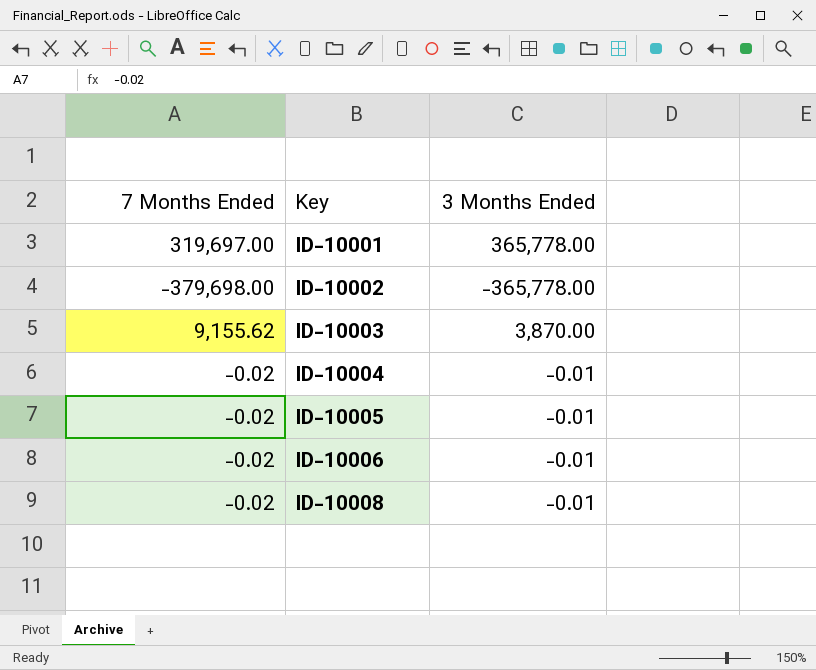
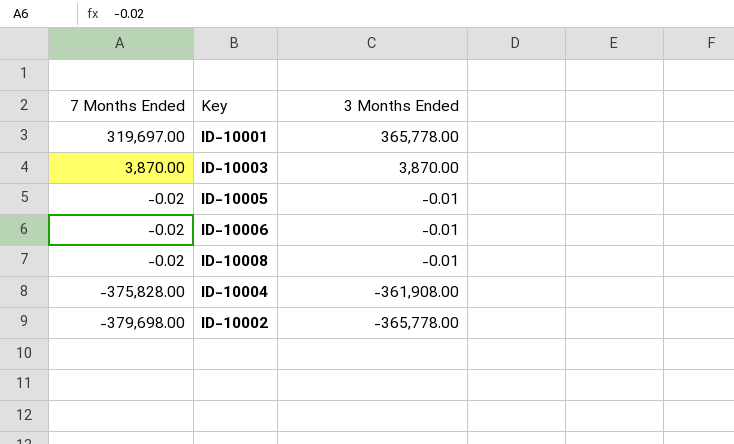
row order: Key ascending -> 7 Months Ended descending
ID-10003 | 7 Months Ended: 9,155.62 -> 3,870.00
ID-10004 | 7 Months Ended: -0.02 -> -375,828.00
ID-10004 | 3 Months Ended: -0.01 -> -361,908.00

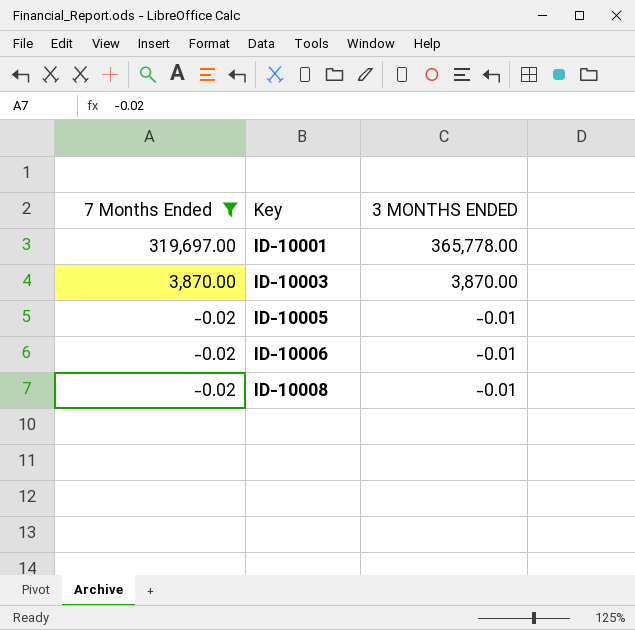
filter: none -> 7 Months Ended >= -0.02
column name: 3 Months Ended -> 3 MONTHS ENDED

